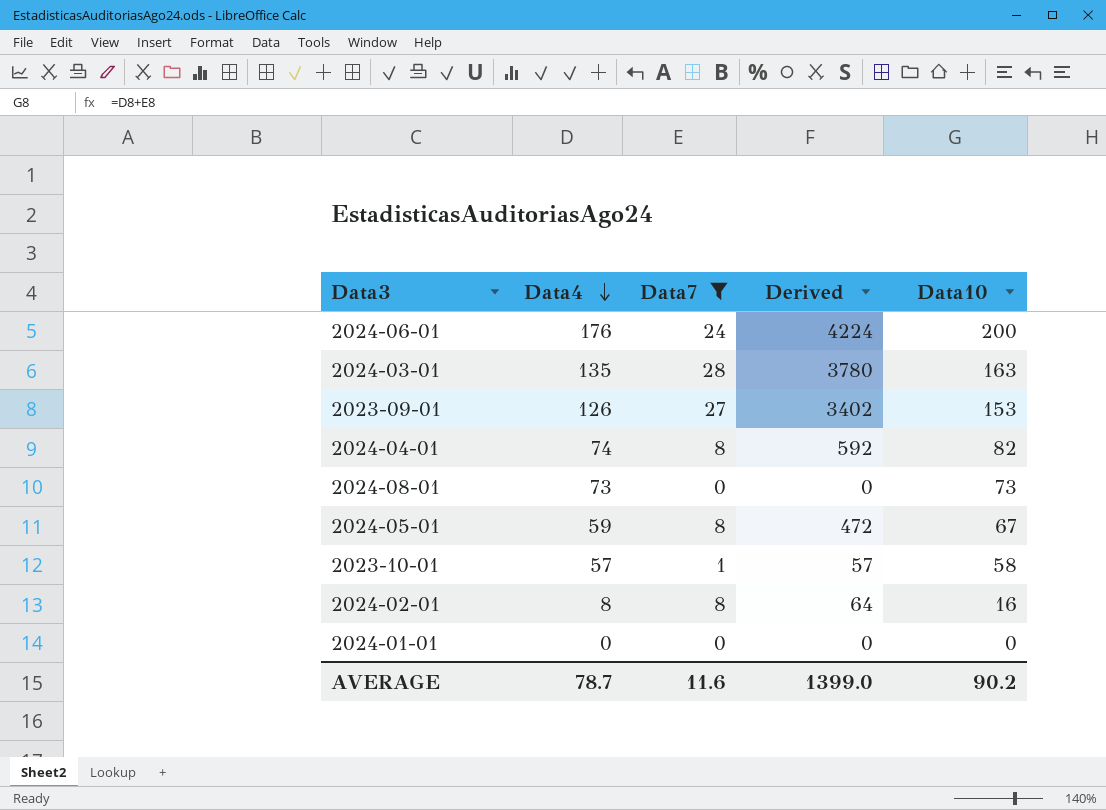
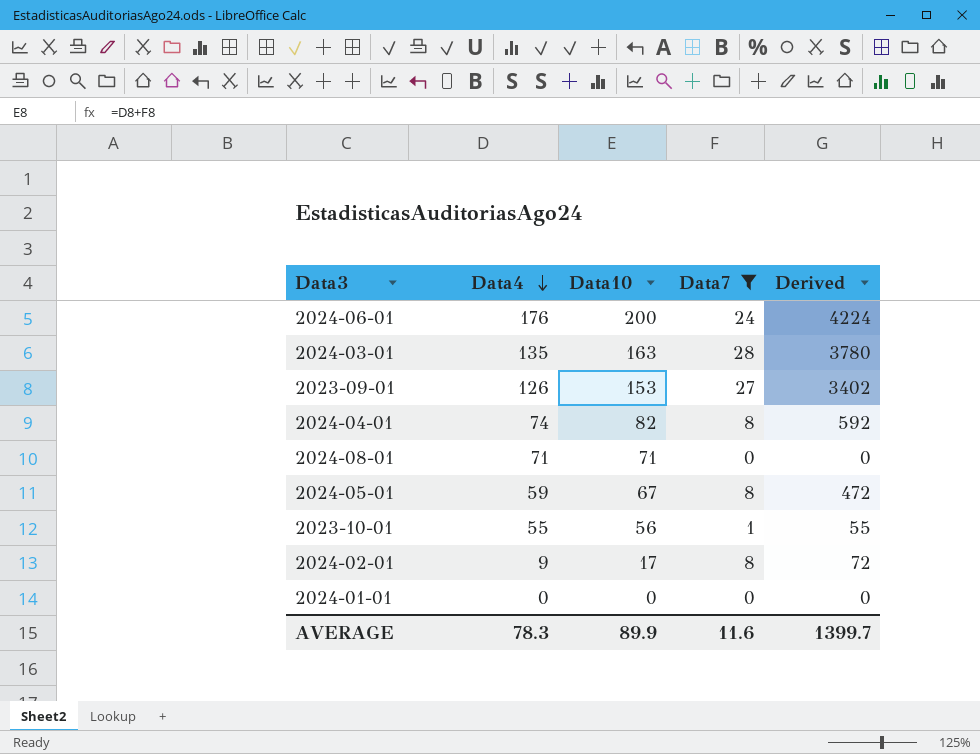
column Data10 | position: 5 -> 3
2024-08-01 | Data4: 73 -> 71
2024-08-01 | Data10: 73 -> 71
2023-10-01 | Data4: 57 -> 55
2023-10-01 | Data10: 58 -> 56
2023-10-01 | Derived: 57 -> 55
2024-02-01 | Data4: 8 -> 9
2024-02-01 | Data10: 16 -> 17
2024-02-01 | Derived: 64 -> 72
AVERAGE | Data4: 78.7 -> 78.3
AVERAGE | Data10: 90.2 -> 89.9
AVERAGE | Derived: 1399.0 -> 1399.7

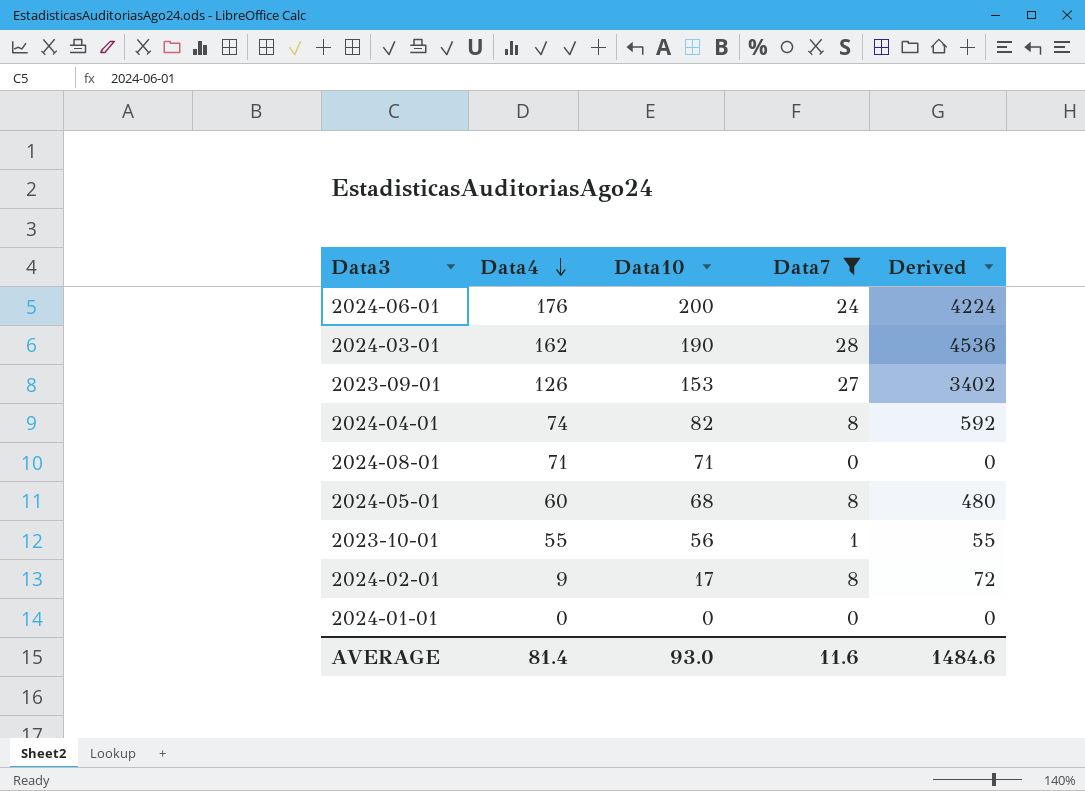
2024-03-01 | Data4: 135 -> 162
2024-03-01 | Data10: 163 -> 190
2024-03-01 | Derived: 3780 -> 4536
2024-05-01 | Data4: 59 -> 60
2024-05-01 | Data10: 67 -> 68
2024-05-01 | Derived: 472 -> 480
AVERAGE | Data4: 78.3 -> 81.4
AVERAGE | Data10: 89.9 -> 93.0
AVERAGE | Derived: 1399.7 -> 1484.6

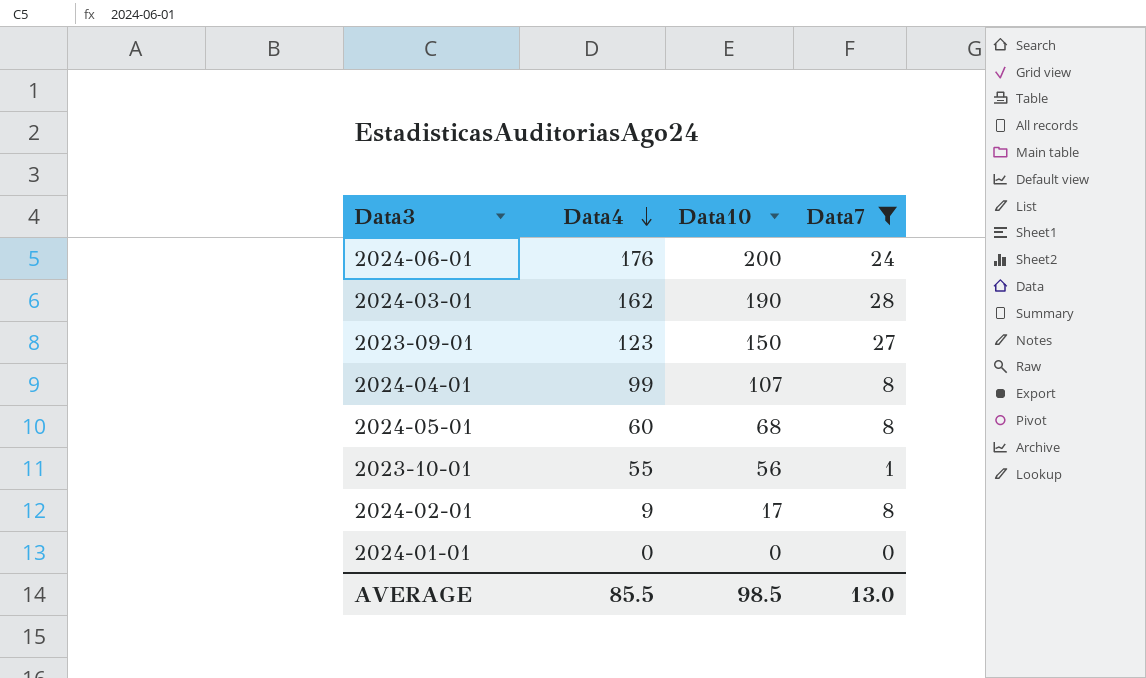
column Derived | formula: [Data4] * [Data7] -> none
row 2024-08-01: 71 | 71 | 0 | 0 -> none
2023-09-01 | Data4: 126 -> 123
2023-09-01 | Data10: 153 -> 150
2024-04-01 | Data4: 74 -> 99
2024-04-01 | Data10: 82 -> 107
AVERAGE | Data4: 81.4 -> 85.5
AVERAGE | Data10: 93.0 -> 98.5
AVERAGE | Data7: 11.6 -> 13.0

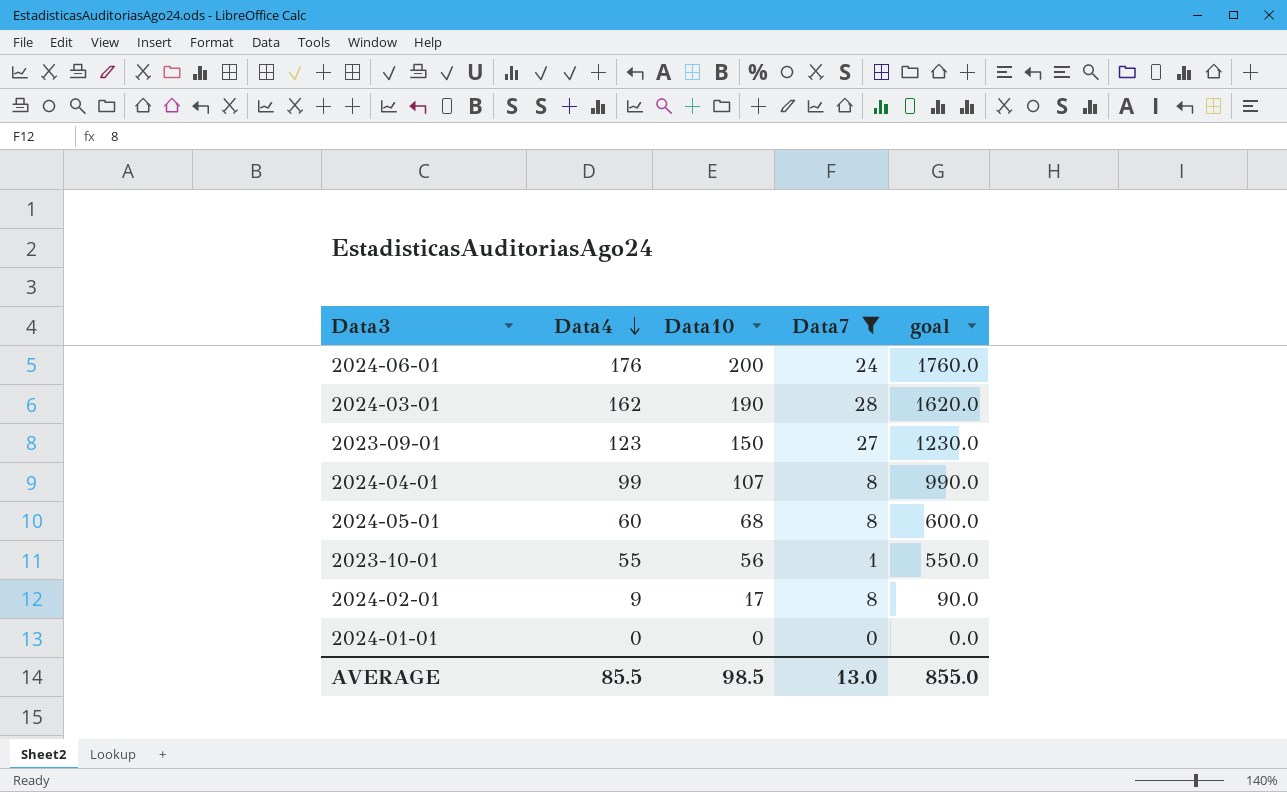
column goal | formula: none -> [Data4] * 10

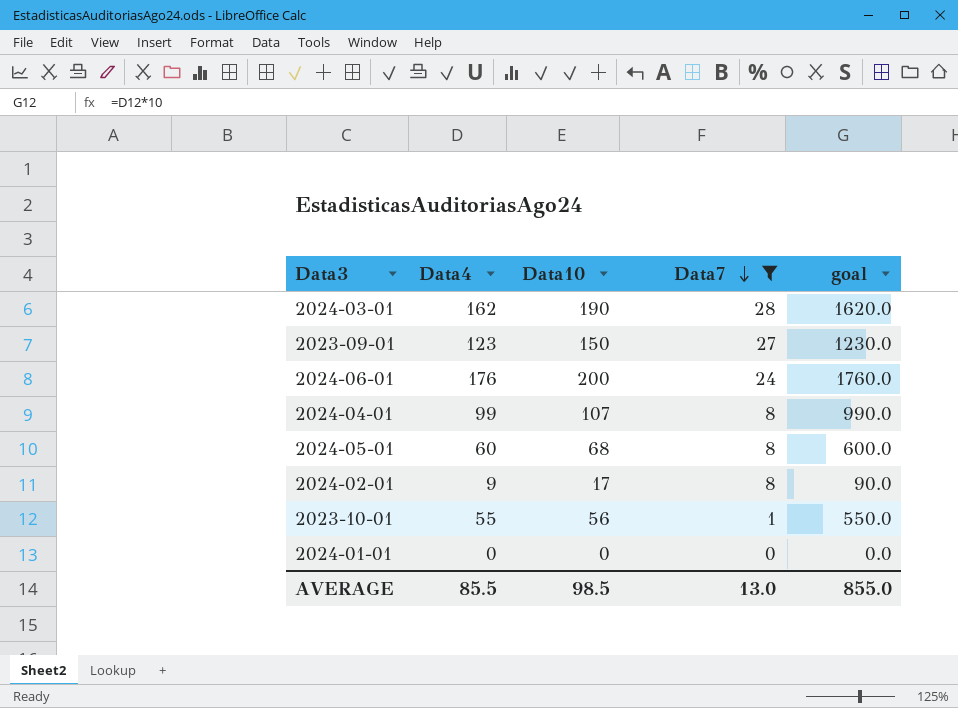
row order: Data4 descending -> Data7 descending

